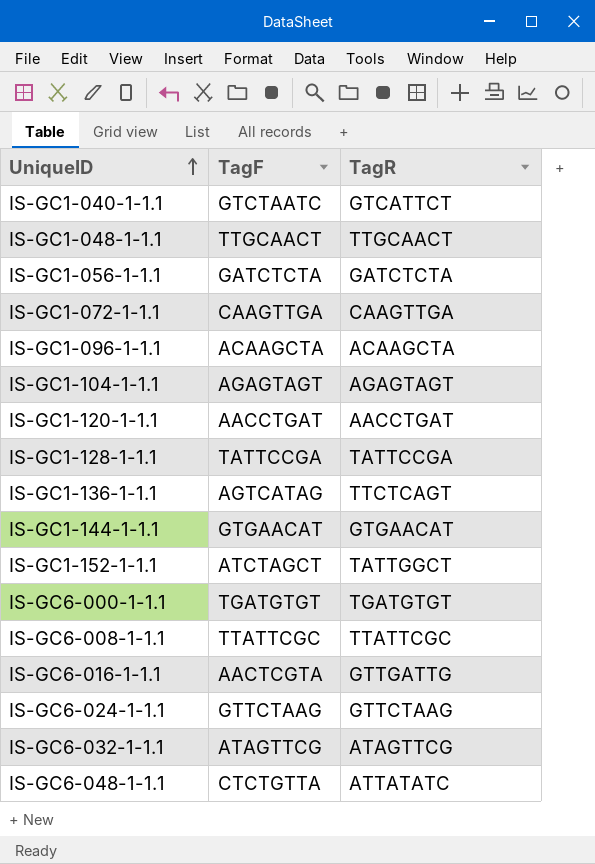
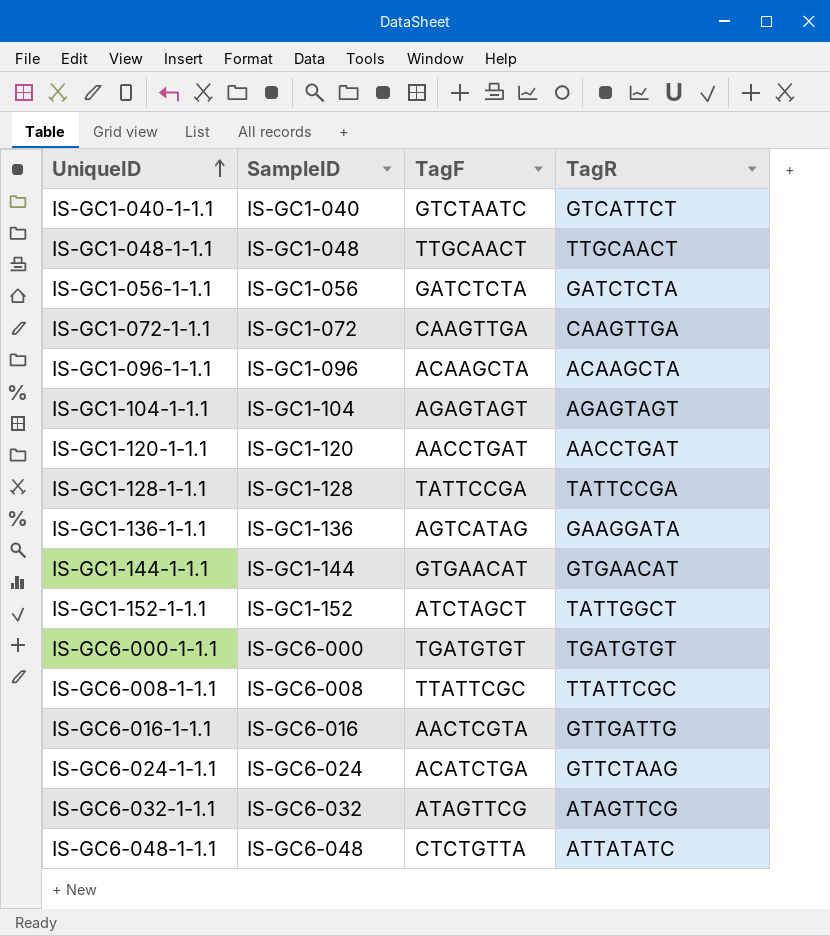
column SampleID | position: none -> 2
IS-GC1-136-1-1.1 | TagR: TTCTCAGT -> GAAGGATA
IS-GC6-024-1-1.1 | TagF: GTTCTAAG -> ACATCTGA

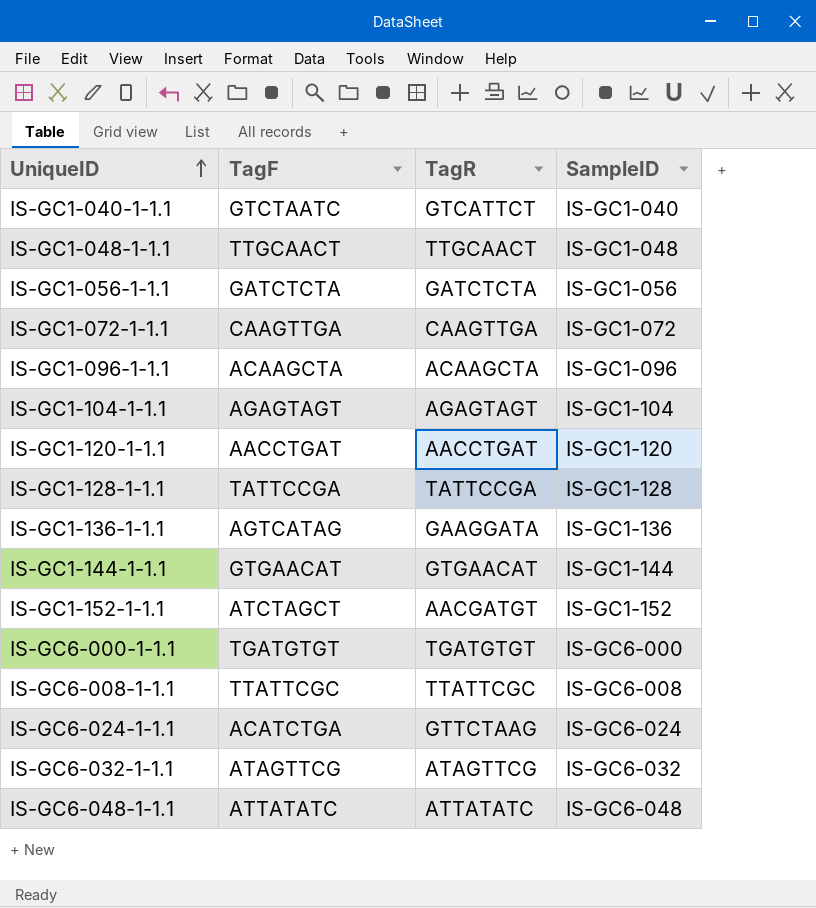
column SampleID | position: 2 -> 4
row IS-GC6-016-1-1.1: IS-GC6-016 | AACTCGTA | GTTGATTG -> none
IS-GC1-152-1-1.1 | TagR: TATTGGCT -> AACGATGT
IS-GC6-048-1-1.1 | TagF: CTCTGTTA -> ATTATATC

